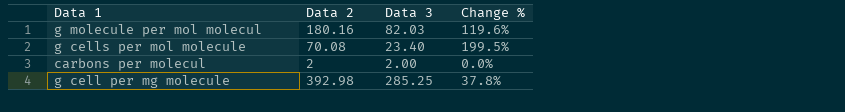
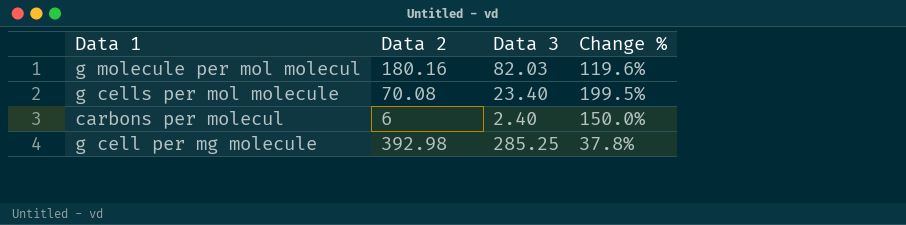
carbons per molecul | Data 2: 2 -> 6
carbons per molecul | Data 3: 2.00 -> 2.40
carbons per molecul | Change %: 0.0% -> 150.0%

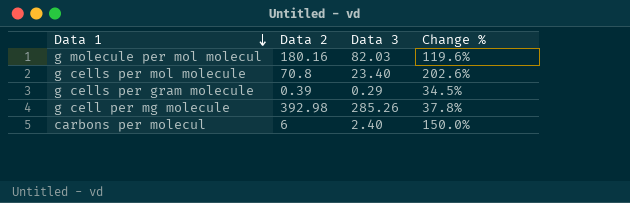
row order: none -> Data 1 descending
g cells per mol molecule | Data 2: 70.08 -> 70.8
g cells per mol molecule | Change %: 199.5% -> 202.6%
row g cells per gram molecule: none -> 0.39 | 0.29 | 34.5%
g cell per mg molecule | Data 3: 285.25 -> 285.26

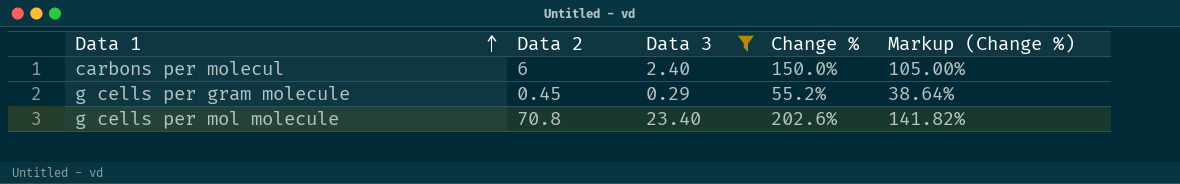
filter: none -> Data 3 <= 23.40
row order: Data 1 descending -> Data 1 ascending
column Markup (Change %) | formula: none -> [Change %] * 0.7
g cells per gram molecule | Data 2: 0.39 -> 0.45
g cells per gram molecule | Change %: 34.5% -> 55.2%

